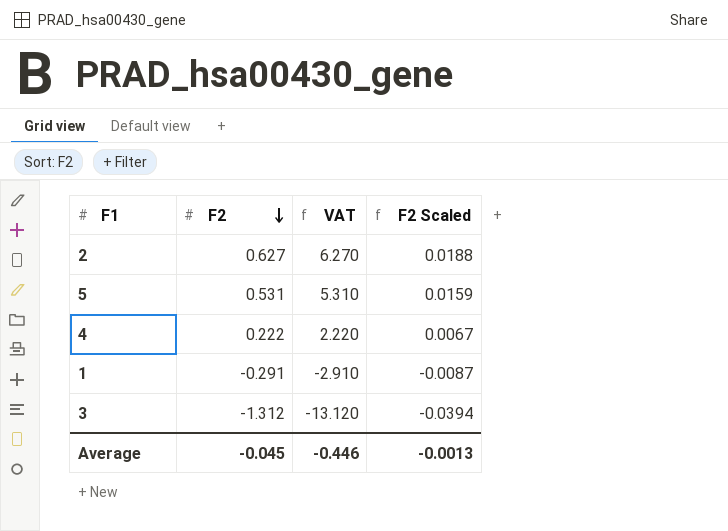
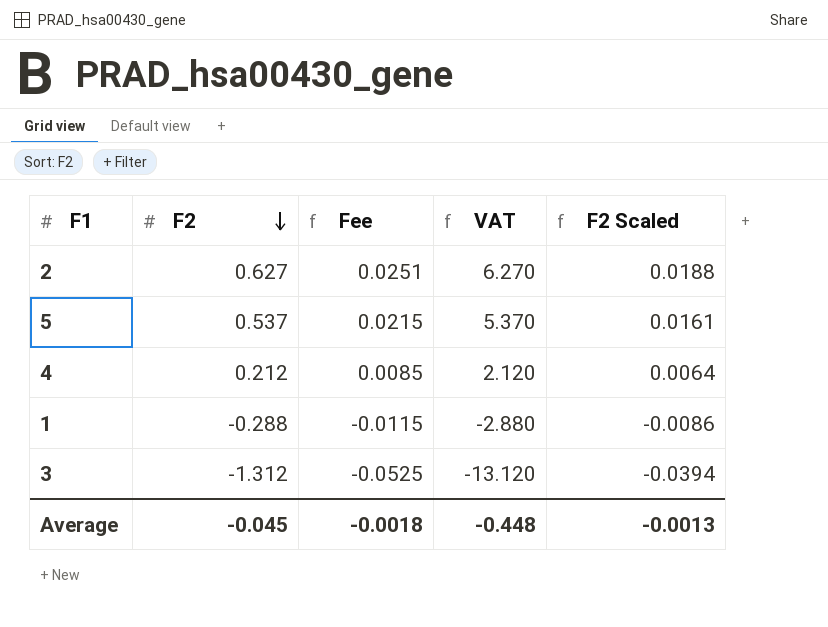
column Fee | formula: none -> [F2] * 0.04
5 | F2: 0.531 -> 0.537
5 | VAT: 5.310 -> 5.370
5 | F2 Scaled: 0.0159 -> 0.0161
4 | F2: 0.222 -> 0.212
4 | VAT: 2.220 -> 2.120
4 | F2 Scaled: 0.0067 -> 0.0064
1 | F2: -0.291 -> -0.288
1 | VAT: -2.910 -> -2.880
1 | F2 Scaled: -0.0087 -> -0.0086
Average | VAT: -0.446 -> -0.448

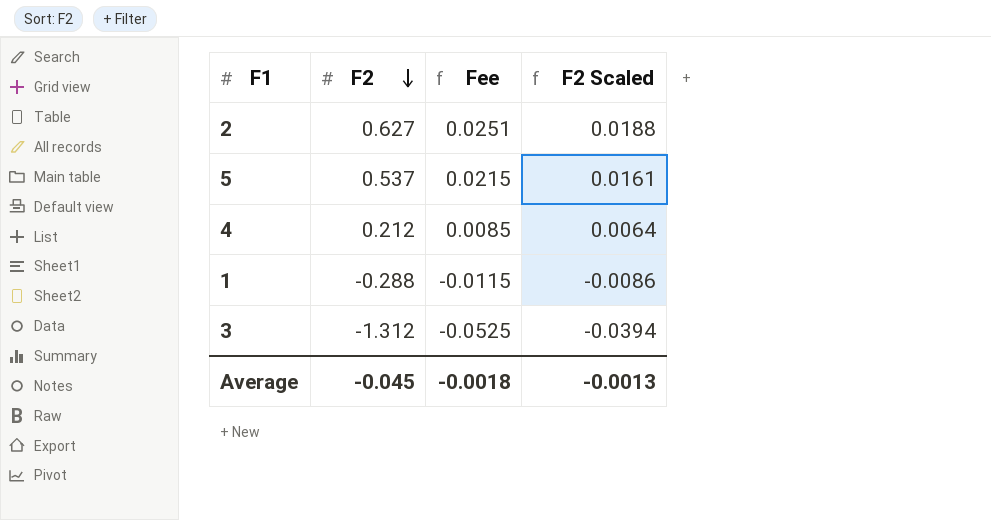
column VAT | formula: [F2] * 10 -> none

